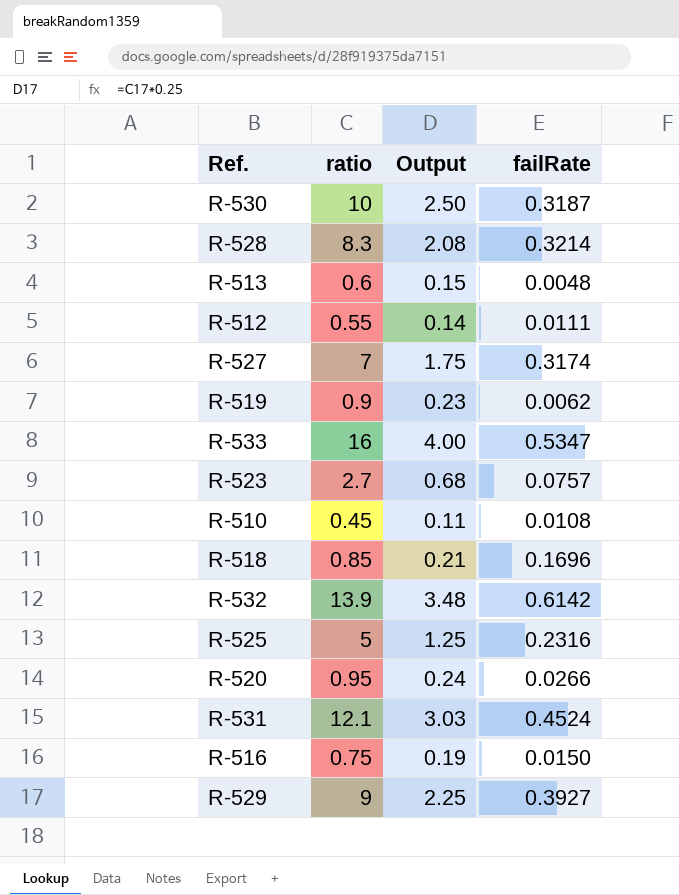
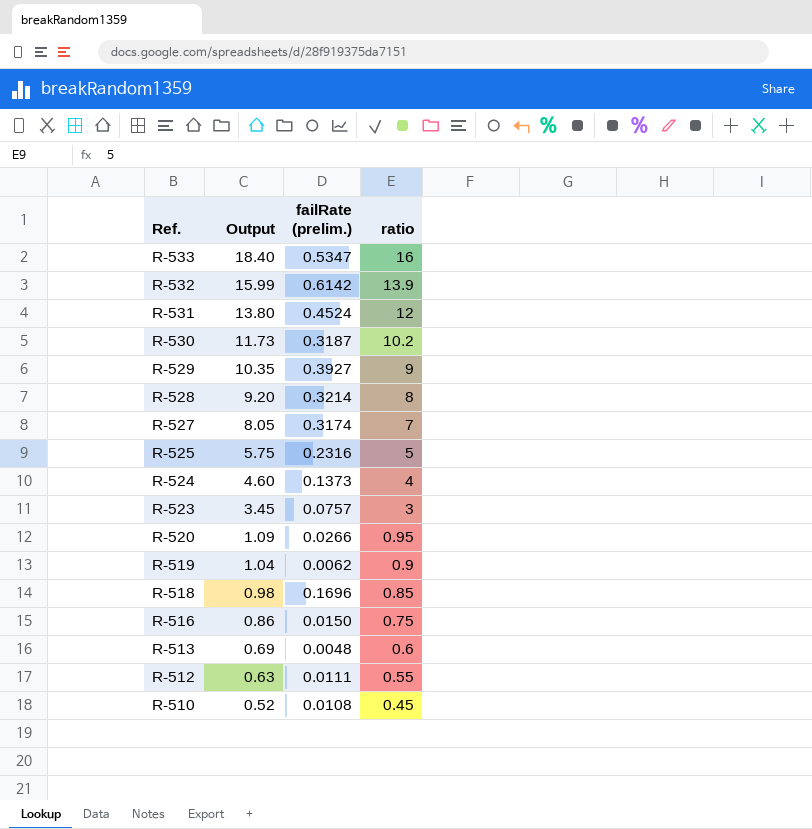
row order: none -> Ref. descending
column Output | formula: [ratio] * 0.25 -> [ratio] * 1.15
column name: failRate -> failRate (prelim.)
column ratio | position: 2 -> 4
R-531 | ratio: 12.1 -> 12
R-530 | ratio: 10 -> 10.2
R-528 | ratio: 8.3 -> 8
row R-524: none -> 4.60 | 0.1373 | 4
R-523 | ratio: 2.7 -> 3

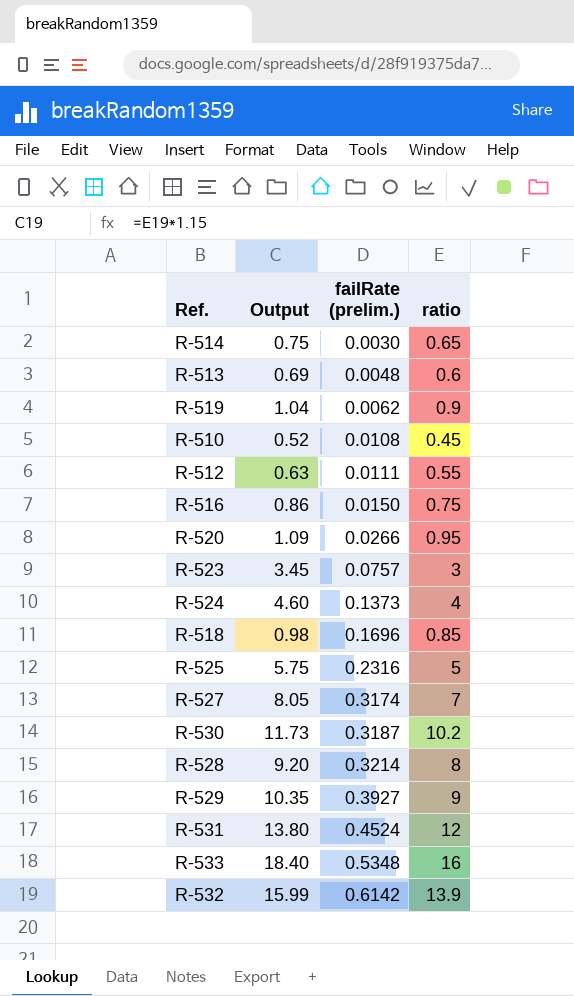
row order: Ref. descending -> failRate (prelim.) ascending
row R-514: none -> 0.75 | 0.0030 | 0.65
R-533 | failRate (prelim.): 0.5347 -> 0.5348

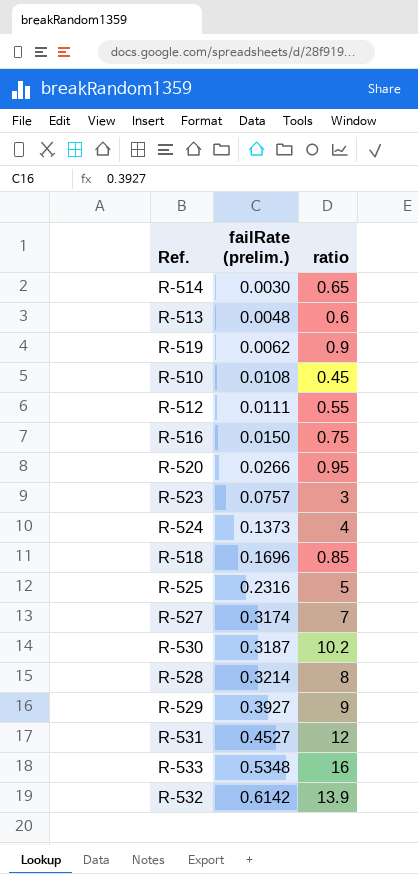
column Output | formula: [ratio] * 1.15 -> none
R-531 | failRate (prelim.): 0.4524 -> 0.4527

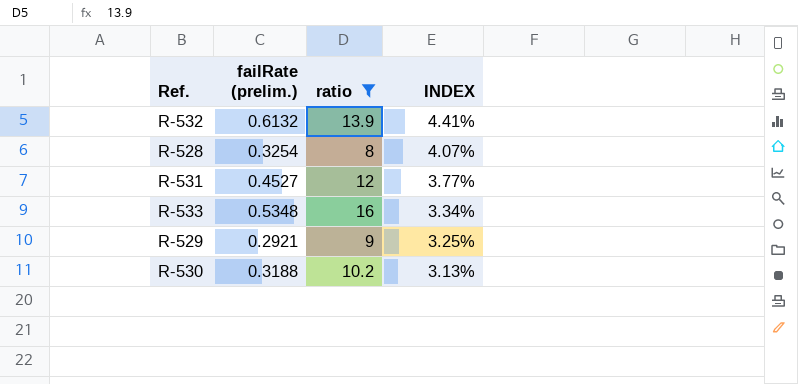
filter: none -> ratio >= 8
row order: failRate (prelim.) ascending -> INDEX descending
column INDEX | formula: none -> [failRate (prelim.)] / [ratio]
R-532 | failRate (prelim.): 0.6142 -> 0.6132
R-528 | failRate (prelim.): 0.3214 -> 0.3254
R-529 | failRate (prelim.): 0.3927 -> 0.2921
R-530 | failRate (prelim.): 0.3187 -> 0.3188

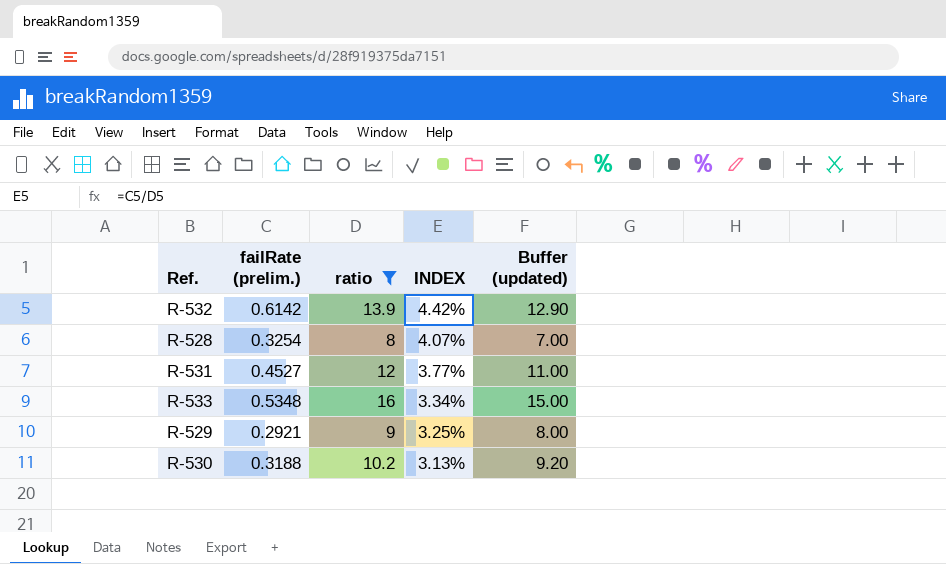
column Buffer (updated) | formula: none -> [ratio] - 1
R-532 | failRate (prelim.): 0.6132 -> 0.6142
R-532 | INDEX: 4.41% -> 4.42%

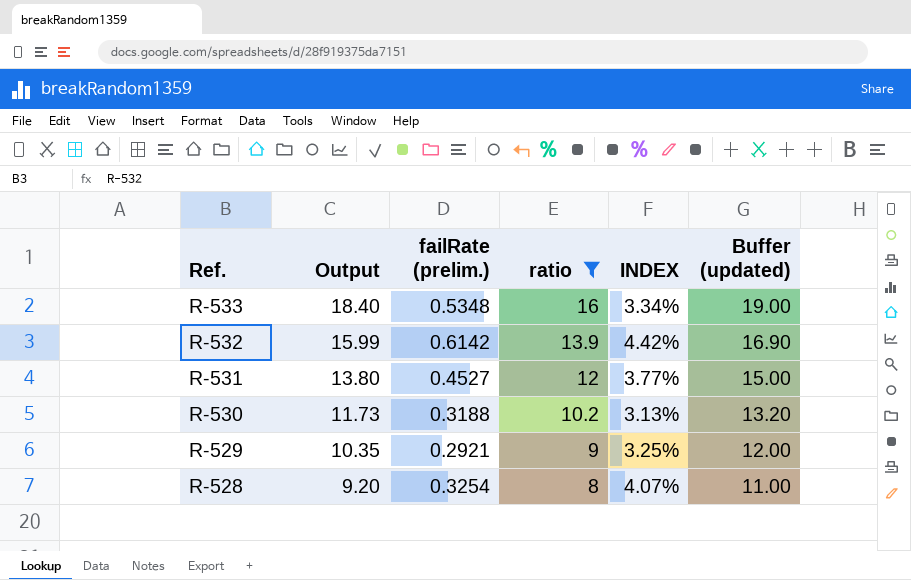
row order: INDEX descending -> Ref. descending
column Output | formula: none -> [ratio] * 1.15
column Buffer (updated) | formula: [ratio] - 1 -> [ratio] + 3

